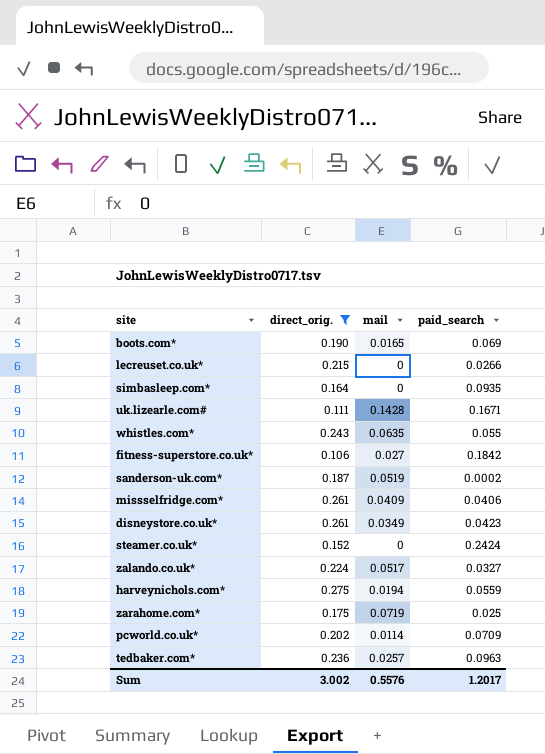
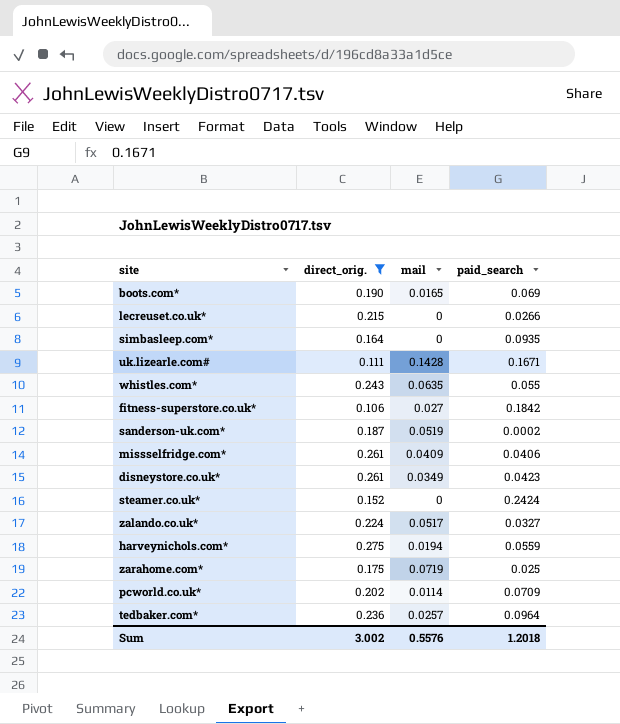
tedbaker.com* | paid_search: 0.0963 -> 0.0964
Sum | paid_search: 1.2017 -> 1.2018

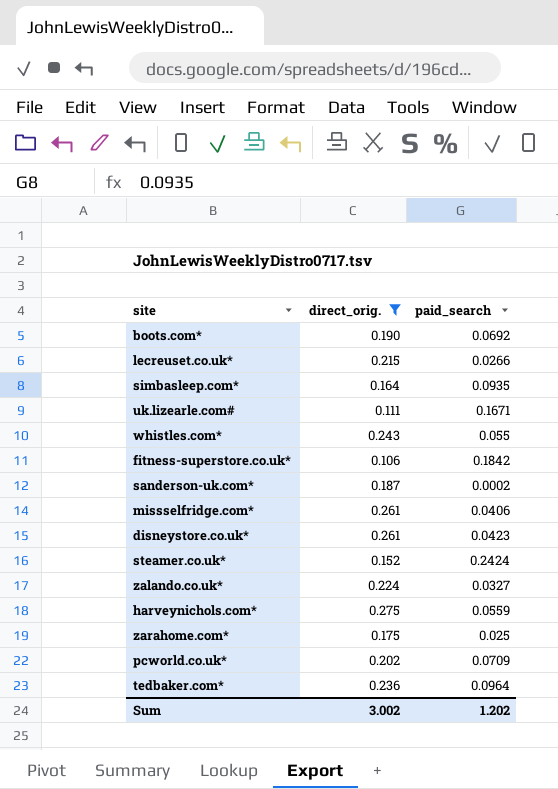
column mail | position: 3 -> none
boots.com* | paid_search: 0.069 -> 0.0692
Sum | paid_search: 1.2018 -> 1.202

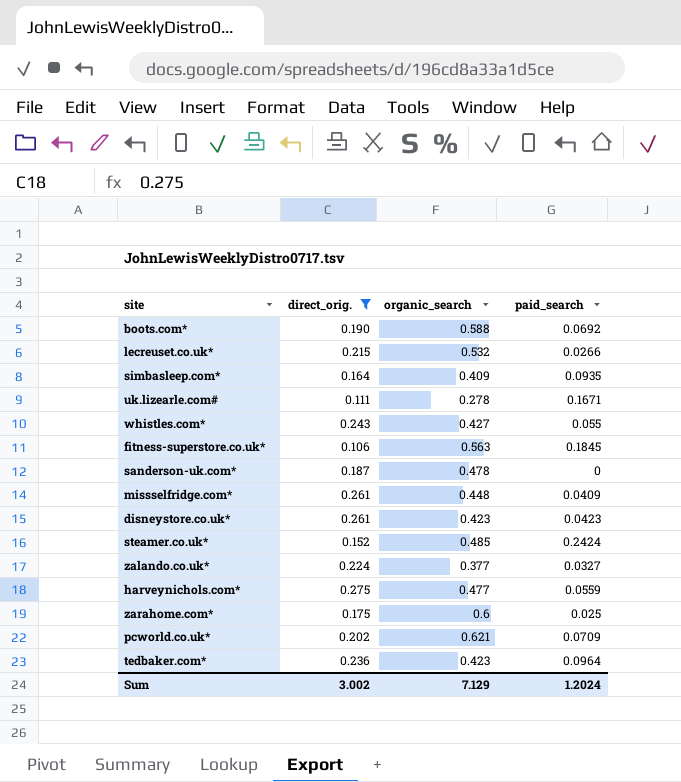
column organic_search | position: none -> 3
fitness-superstore.co.uk* | paid_search: 0.1842 -> 0.1845
sanderson-uk.com* | paid_search: 0.0002 -> 0
missselfridge.com* | paid_search: 0.0406 -> 0.0409
Sum | paid_search: 1.202 -> 1.2024

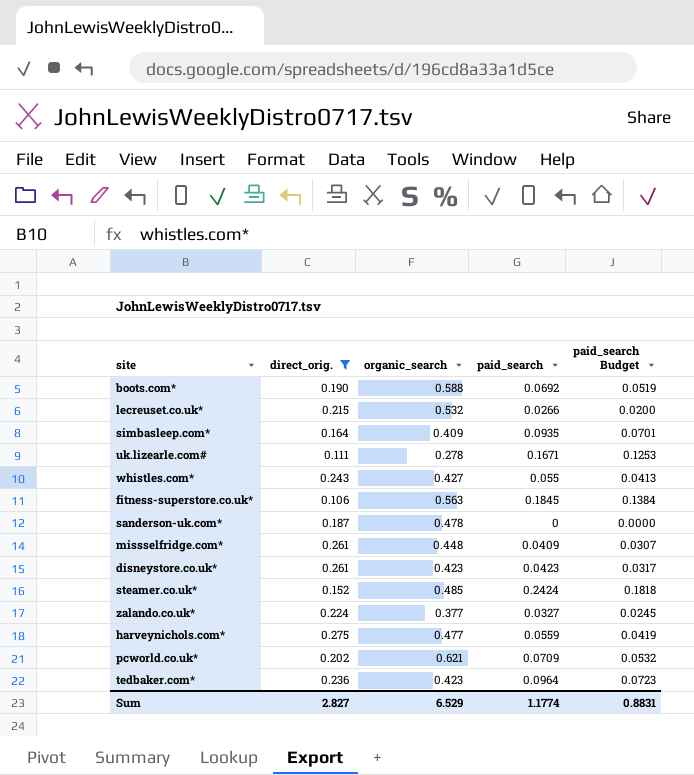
column paid_search Budget | formula: none -> [paid_search] * 0.75
row zarahome.com*: 0.175 | 0.6 | 0.025 -> none
Sum | direct_orig.: 3.002 -> 2.827
Sum | organic_search: 7.129 -> 6.529
Sum | paid_search: 1.2024 -> 1.1774

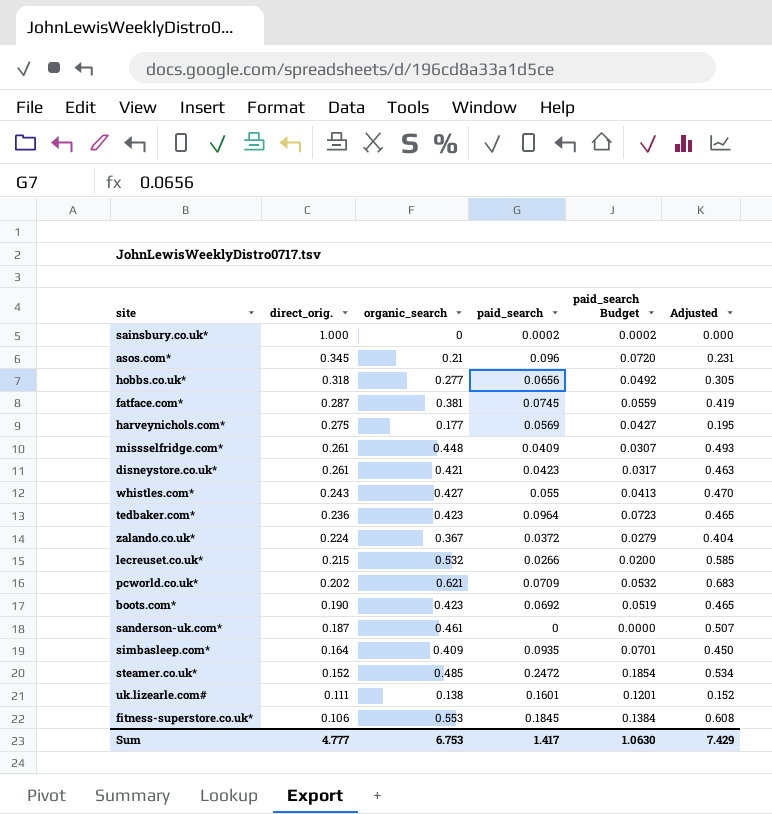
filter: direct_orig. <= 0.275 -> none
row order: none -> direct_orig. descending
column Adjusted | formula: none -> [organic_search] * 1.1
harveynichols.com* | organic_search: 0.477 -> 0.177
harveynichols.com* | paid_search: 0.0559 -> 0.0569
harveynichols.com* | paid_search Budget: 0.0419 -> 0.0427
disneystore.co.uk* | organic_search: 0.423 -> 0.421
zalando.co.uk* | organic_search: 0.377 -> 0.367
zalando.co.uk* | paid_search: 0.0327 -> 0.0372
zalando.co.uk* | paid_search Budget: 0.0245 -> 0.0279
boots.com* | organic_search: 0.588 -> 0.423
sanderson-uk.com* | organic_search: 0.478 -> 0.461
steamer.co.uk* | paid_search: 0.2424 -> 0.2472
steamer.co.uk* | paid_search Budget: 0.1818 -> 0.1854
uk.lizearle.com# | organic_search: 0.278 -> 0.138
uk.lizearle.com# | paid_search: 0.1671 -> 0.1601
uk.lizearle.com# | paid_search Budget: 0.1253 -> 0.1201
fitness-superstore.co.uk* | organic_search: 0.563 -> 0.553
Sum | direct_orig.: 2.827 -> 4.777
Sum | organic_search: 6.529 -> 6.753
Sum | paid_search: 1.1774 -> 1.417
Sum | paid_search Budget: 0.8831 -> 1.0630

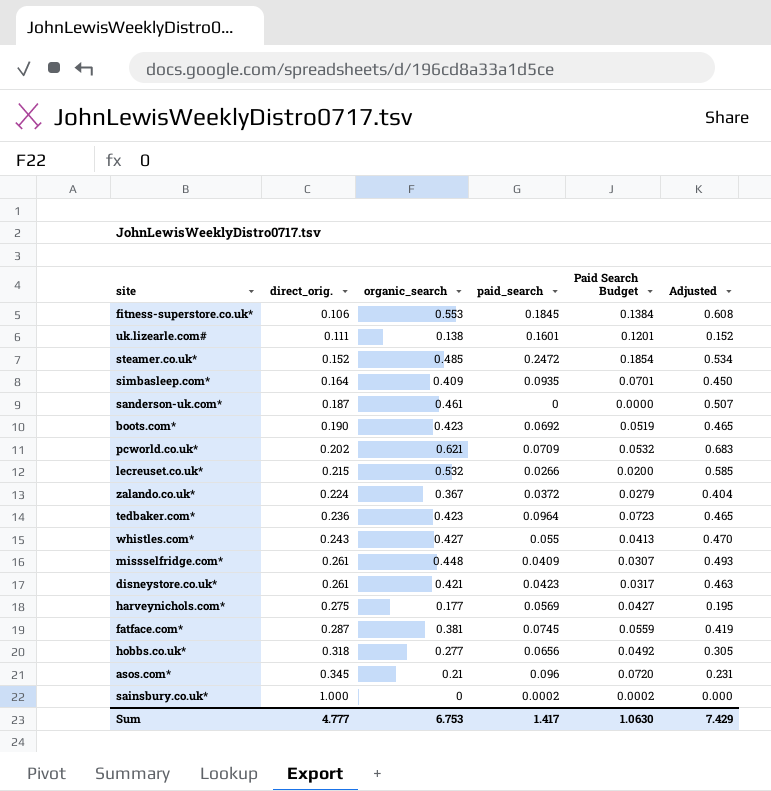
row order: direct_orig. descending -> direct_orig. ascending
column name: paid_search Budget -> Paid Search Budget

